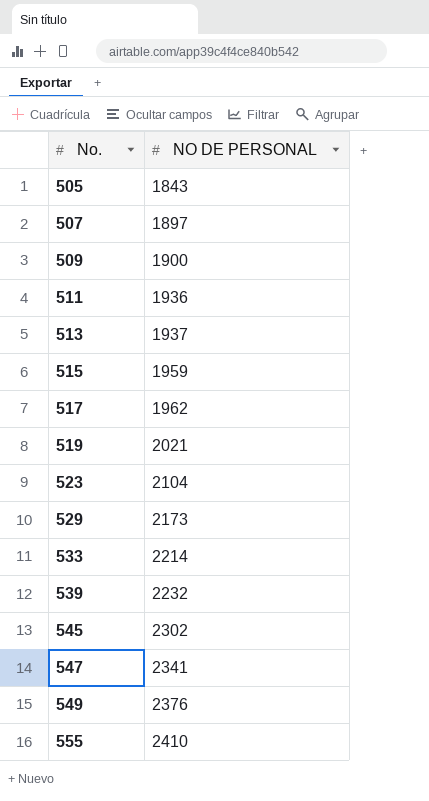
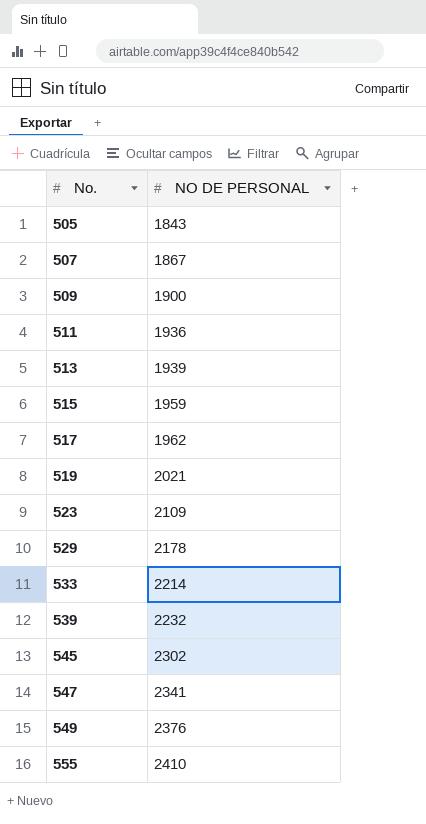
507 | NO DE PERSONAL: 1897 -> 1867
513 | NO DE PERSONAL: 1937 -> 1939
523 | NO DE PERSONAL: 2104 -> 2109
529 | NO DE PERSONAL: 2173 -> 2178

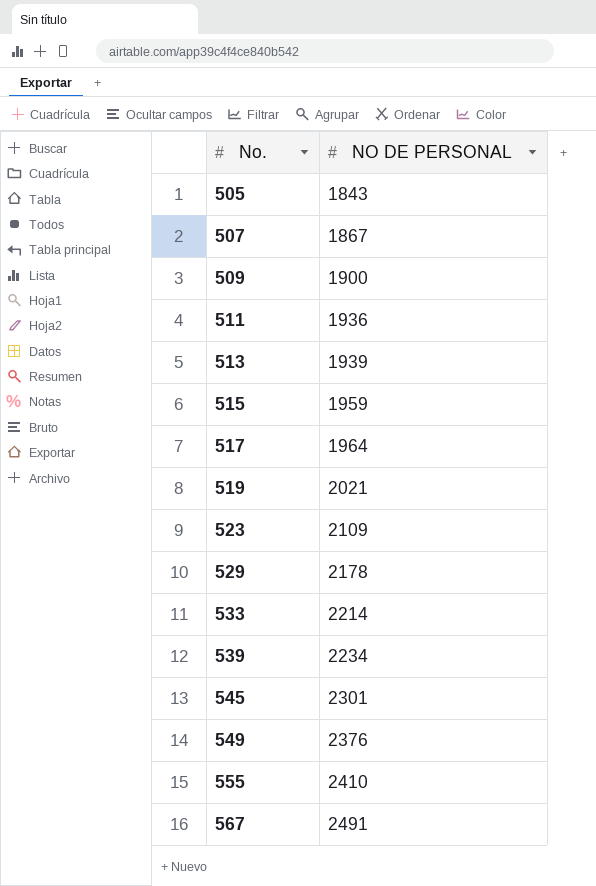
row 547: 2341 -> none
517 | NO DE PERSONAL: 1962 -> 1964
539 | NO DE PERSONAL: 2232 -> 2234
545 | NO DE PERSONAL: 2302 -> 2301
row 567: none -> 2491

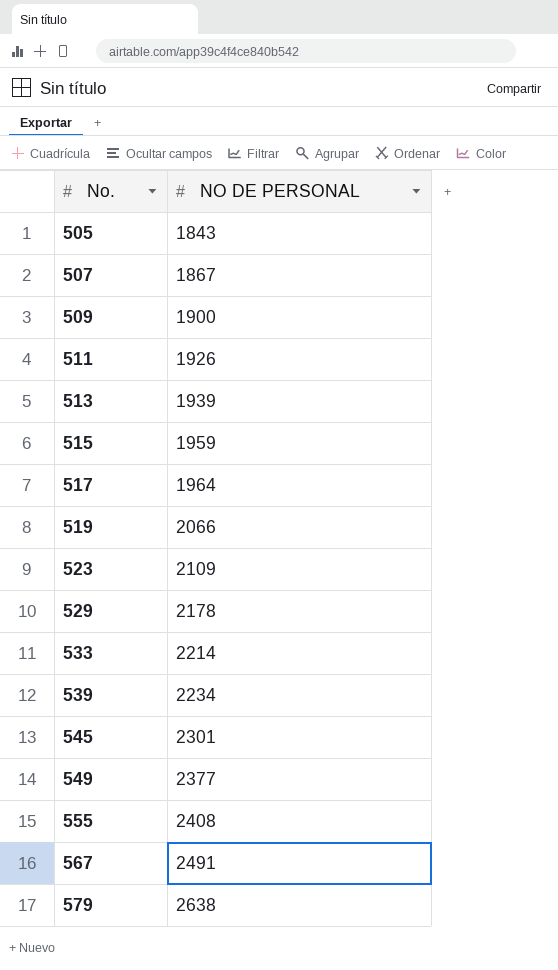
511 | NO DE PERSONAL: 1936 -> 1926
519 | NO DE PERSONAL: 2021 -> 2066
549 | NO DE PERSONAL: 2376 -> 2377
555 | NO DE PERSONAL: 2410 -> 2408
row 579: none -> 2638

